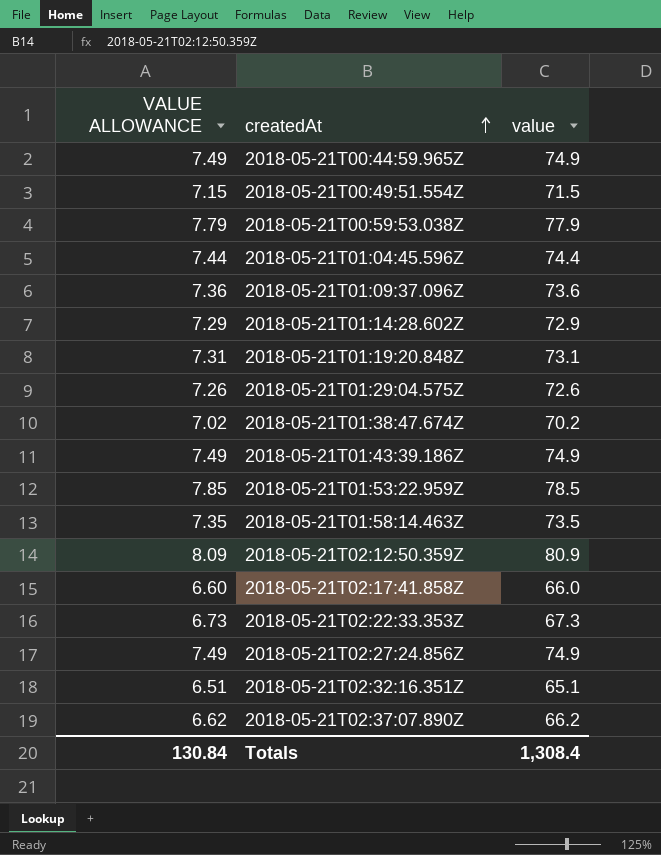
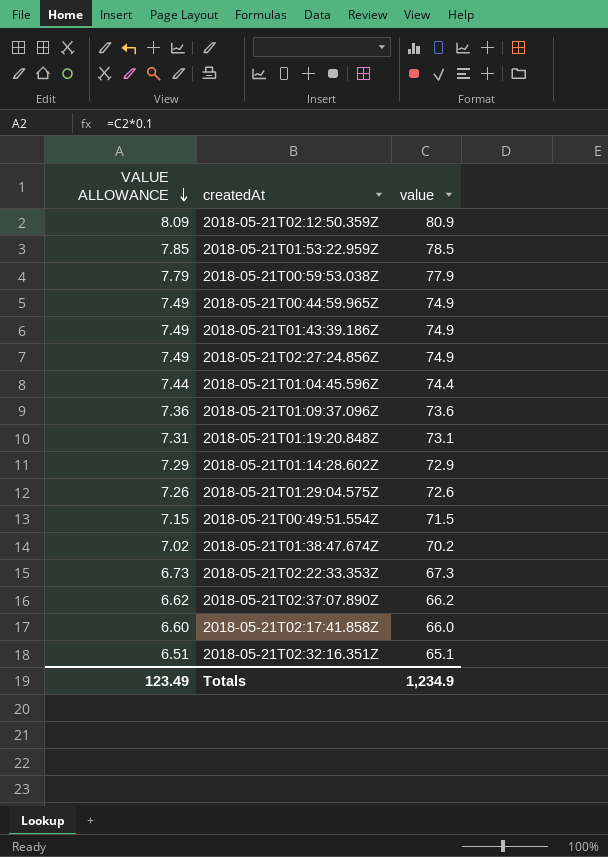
row order: createdAt ascending -> VALUE ALLOWANCE descending
row 2018-05-21T01:58:14.463Z: 7.35 | 73.5 -> none
Totals | VALUE ALLOWANCE: 130.84 -> 123.49
Totals | value: 1,308.4 -> 1,234.9

